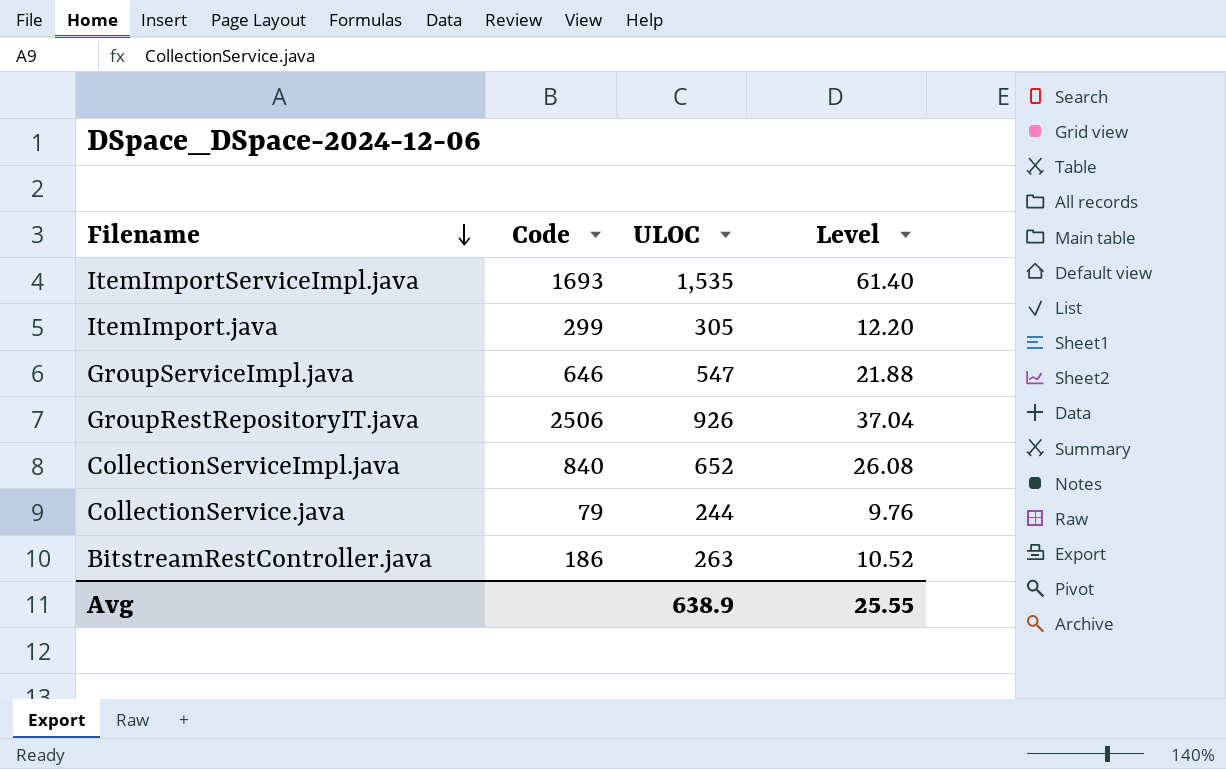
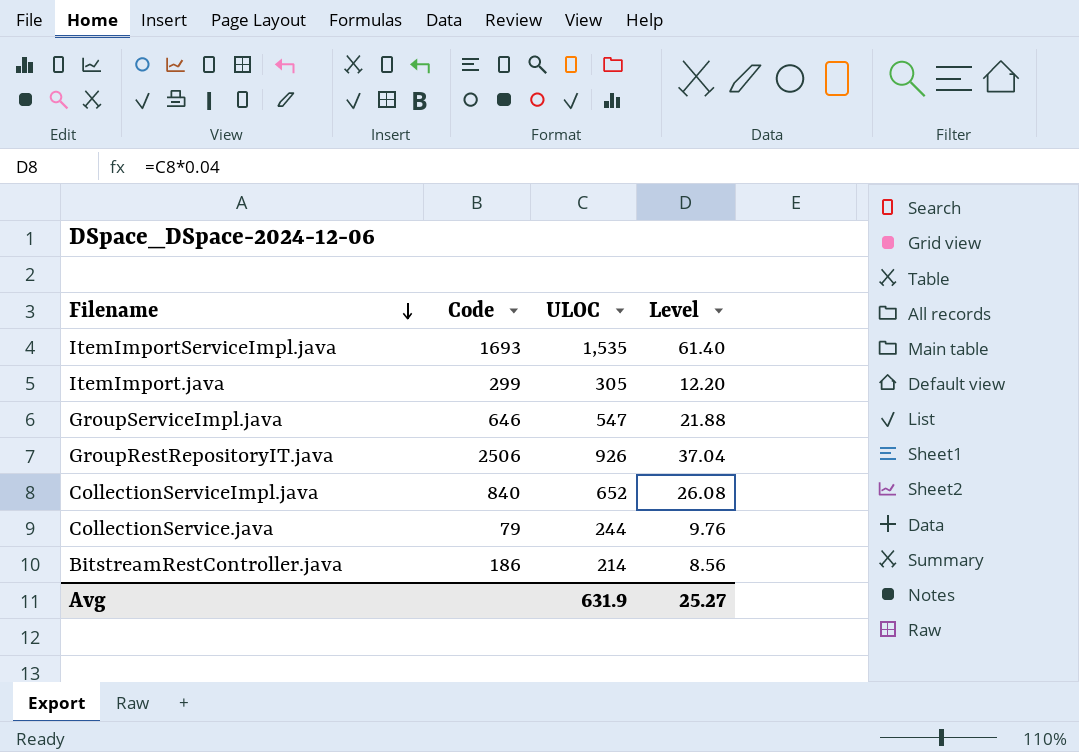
BitstreamRestController.java | ULOC: 263 -> 214
BitstreamRestController.java | Level: 10.52 -> 8.56
Avg | ULOC: 638.9 -> 631.9
Avg | Level: 25.55 -> 25.27

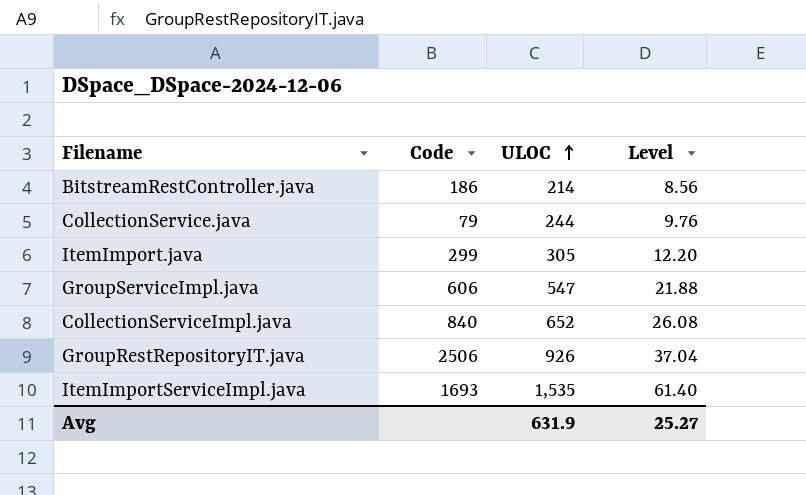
row order: Filename descending -> ULOC ascending
GroupServiceImpl.java | Code: 646 -> 606

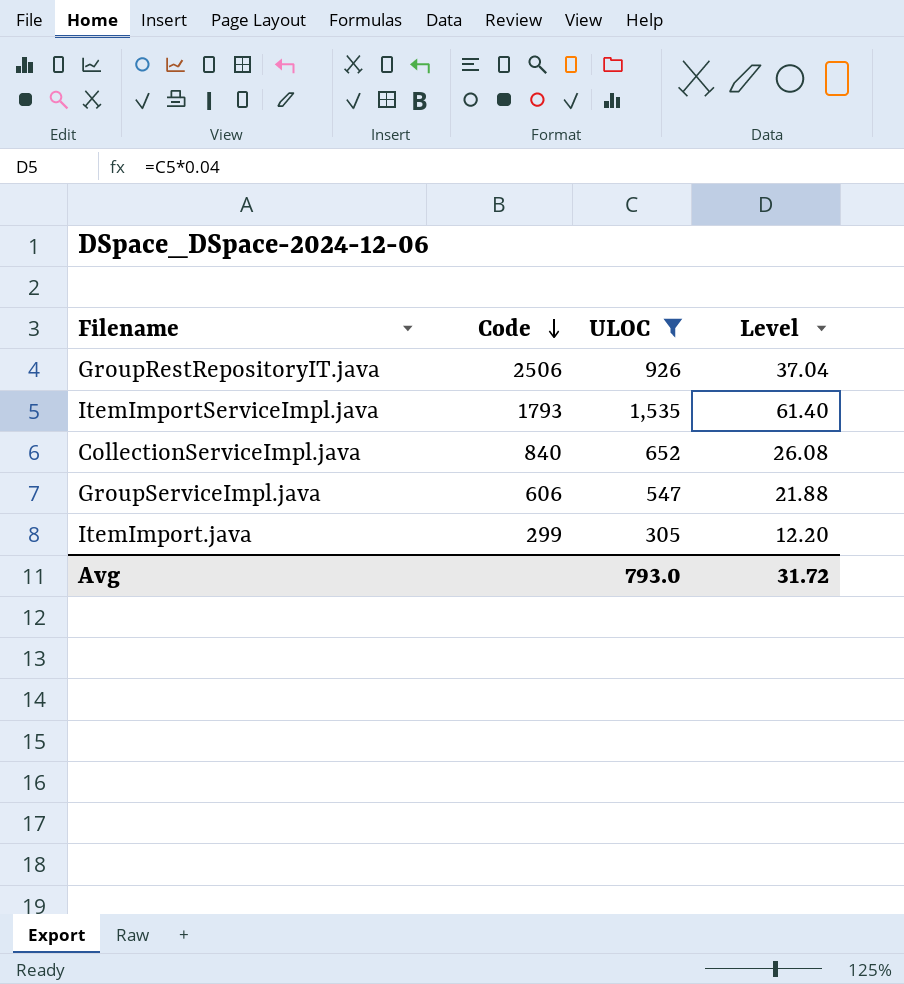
filter: none -> ULOC >= 305
row order: ULOC ascending -> Code descending
ItemImportServiceImpl.java | Code: 1693 -> 1793
Avg | ULOC: 631.9 -> 793.0
Avg | Level: 25.27 -> 31.72

